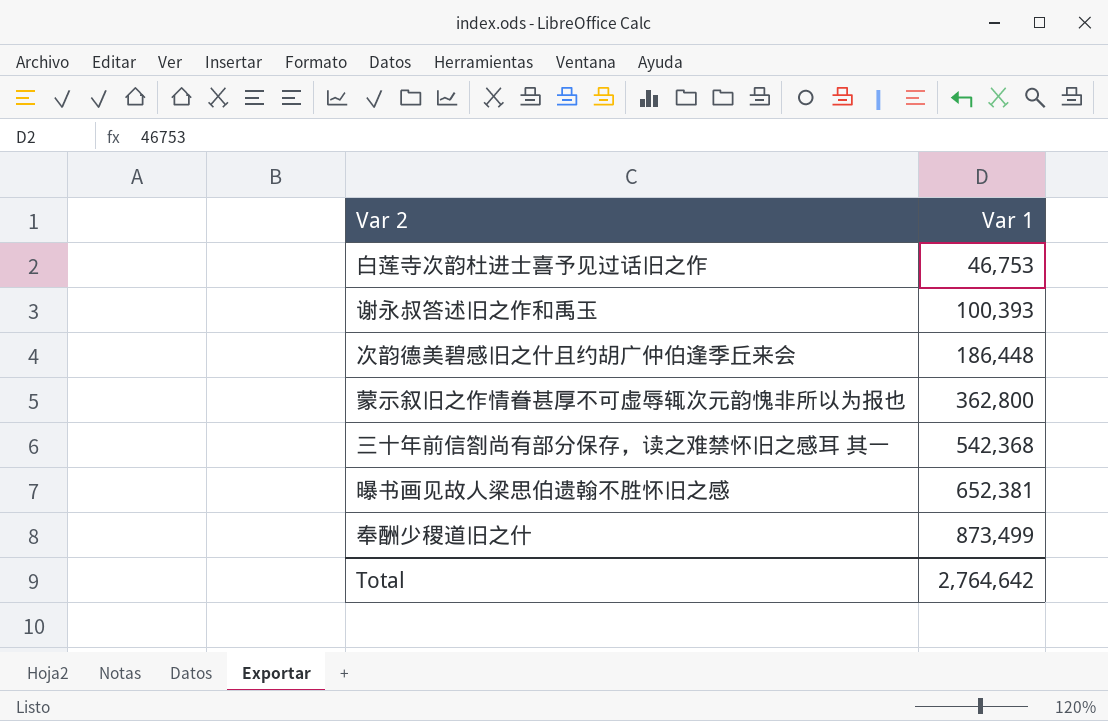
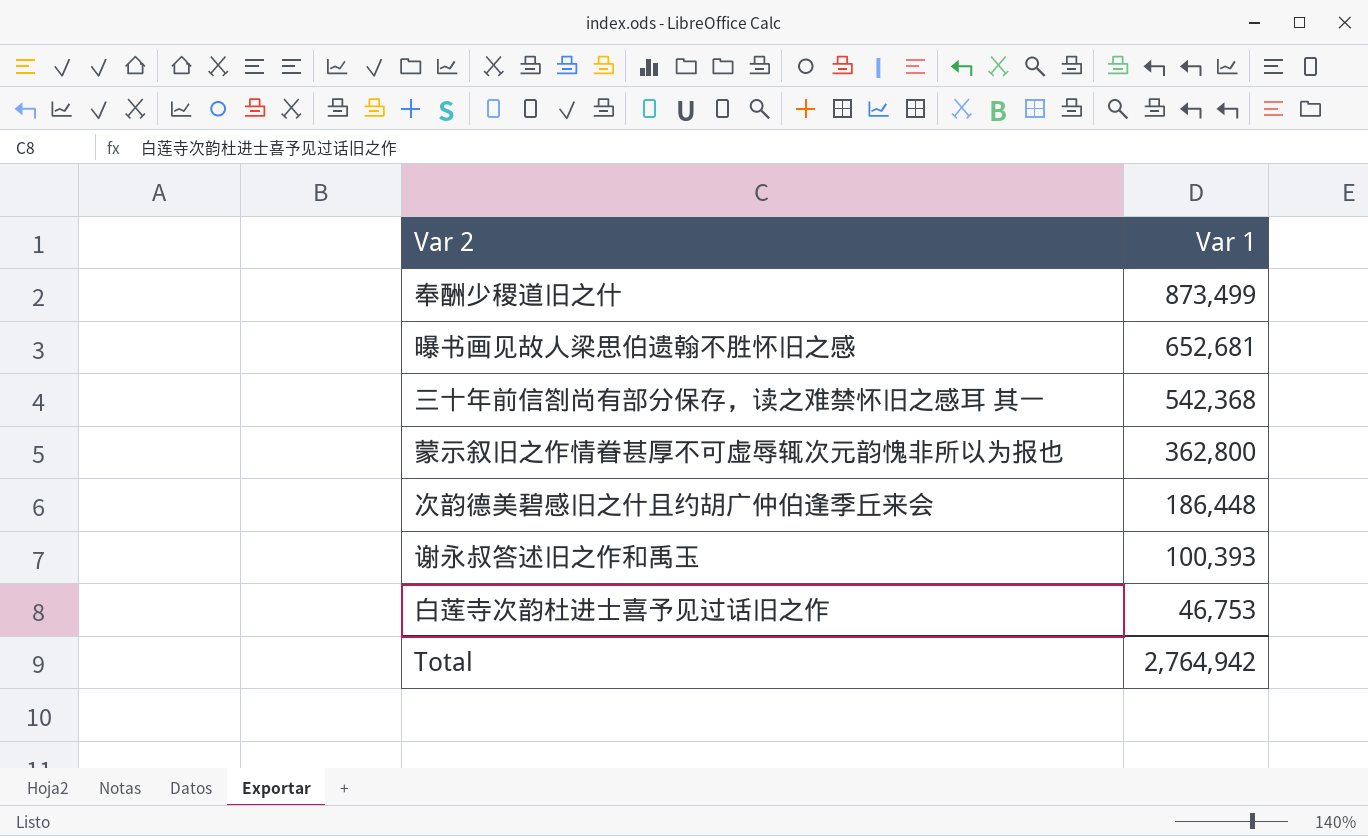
row order: Var 1 ascending -> Var 1 descending
曝书画见故人梁思伯遗翰不胜怀旧之感 | Var 1: 652,381 -> 652,681
Total | Var 1: 2,764,642 -> 2,764,942

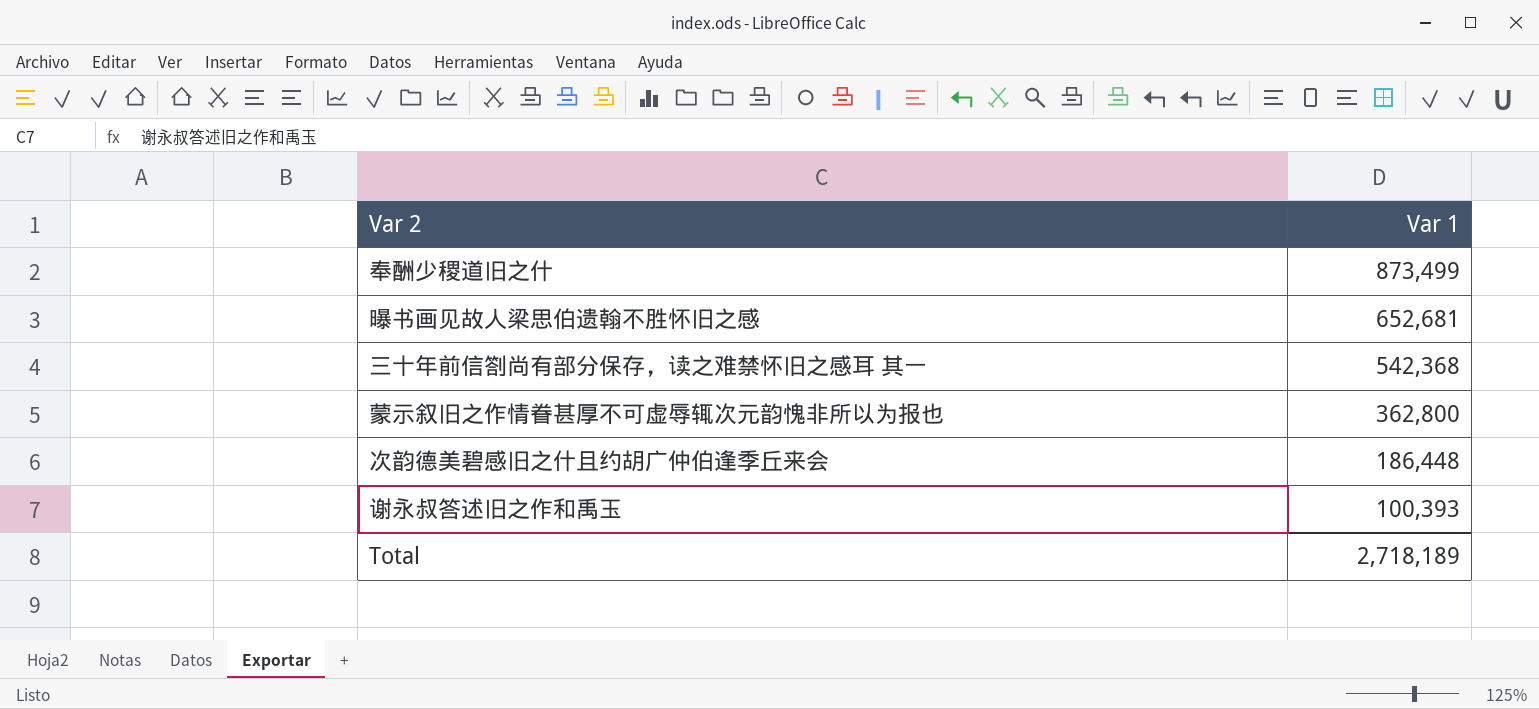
row 白莲寺次韵杜进士喜予见过话旧之作: 46,753 -> none
Total | Var 1: 2,764,942 -> 2,718,189

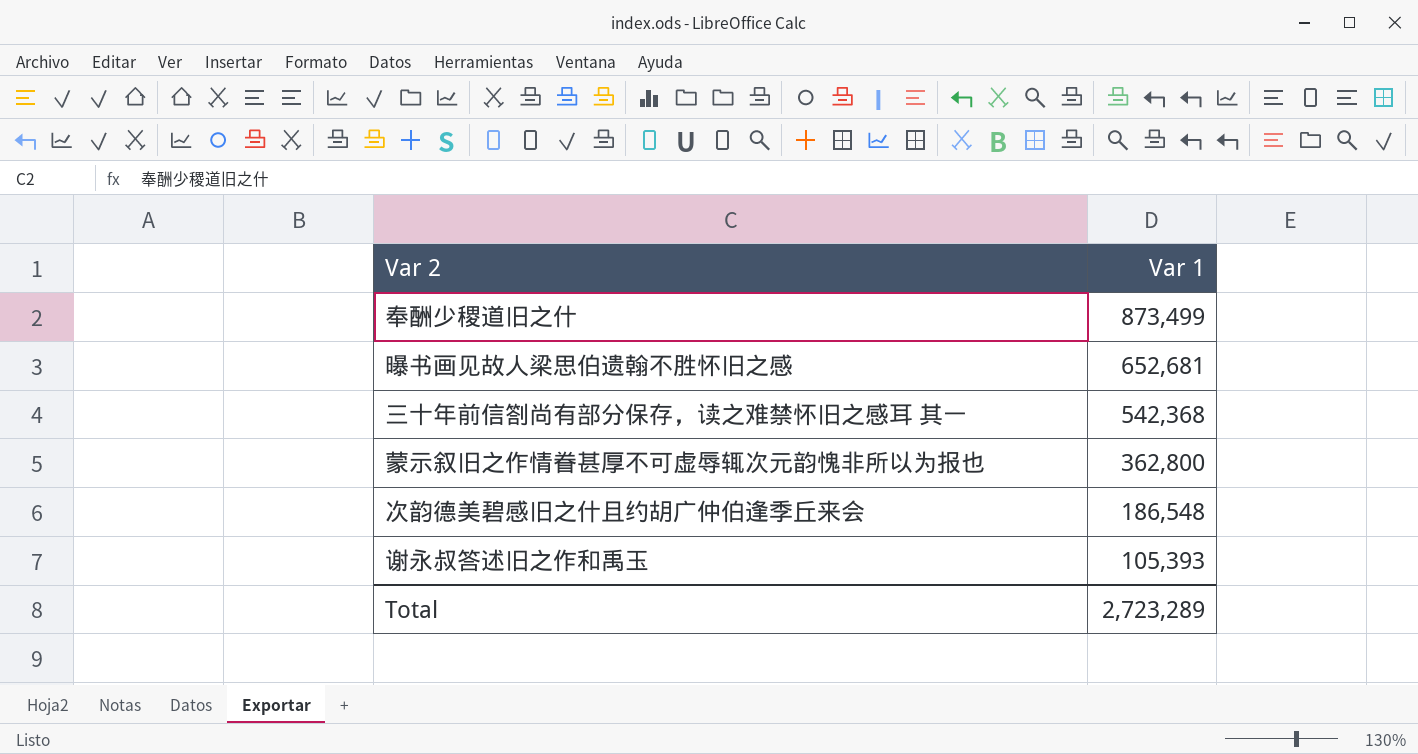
次韵德美碧感旧之什且约胡广仲伯逢季丘来会 | Var 1: 186,448 -> 186,548
谢永叔答述旧之作和禹玉 | Var 1: 100,393 -> 105,393
Total | Var 1: 2,718,189 -> 2,723,289

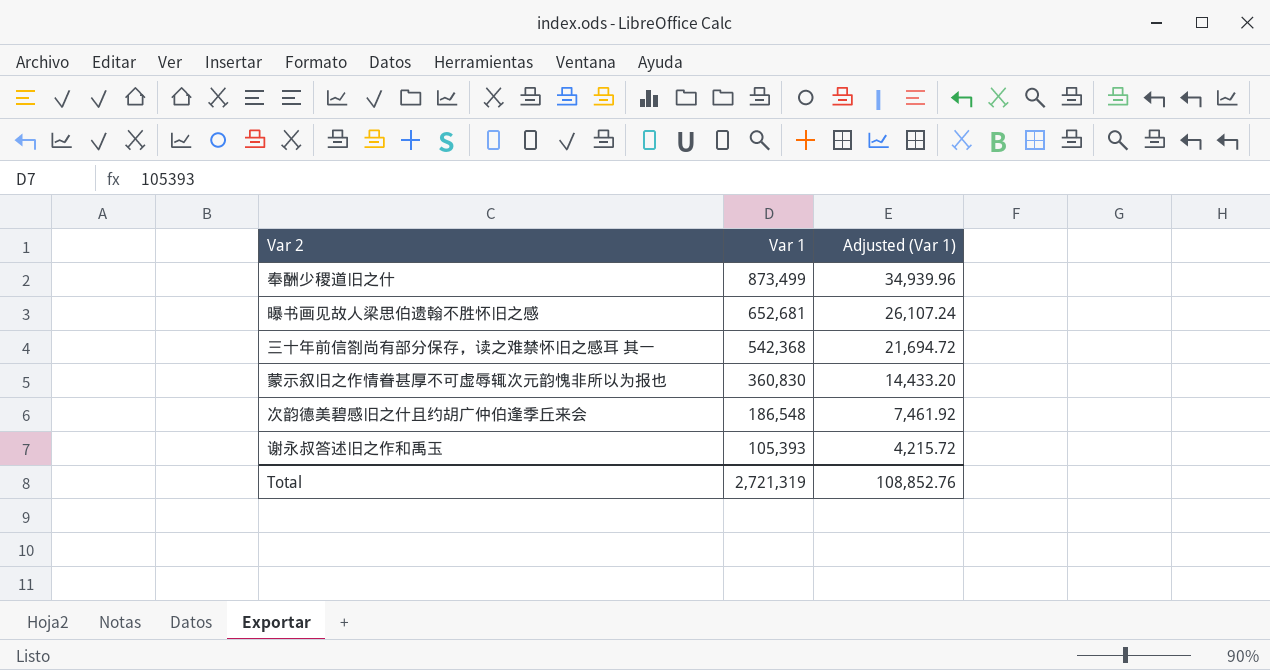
column Adjusted (Var 1) | formula: none -> [Var 1] * 0.04
蒙示叙旧之作情眷甚厚不可虚辱辄次元韵愧非所以为报也 | Var 1: 362,800 -> 360,830
Total | Var 1: 2,723,289 -> 2,721,319

